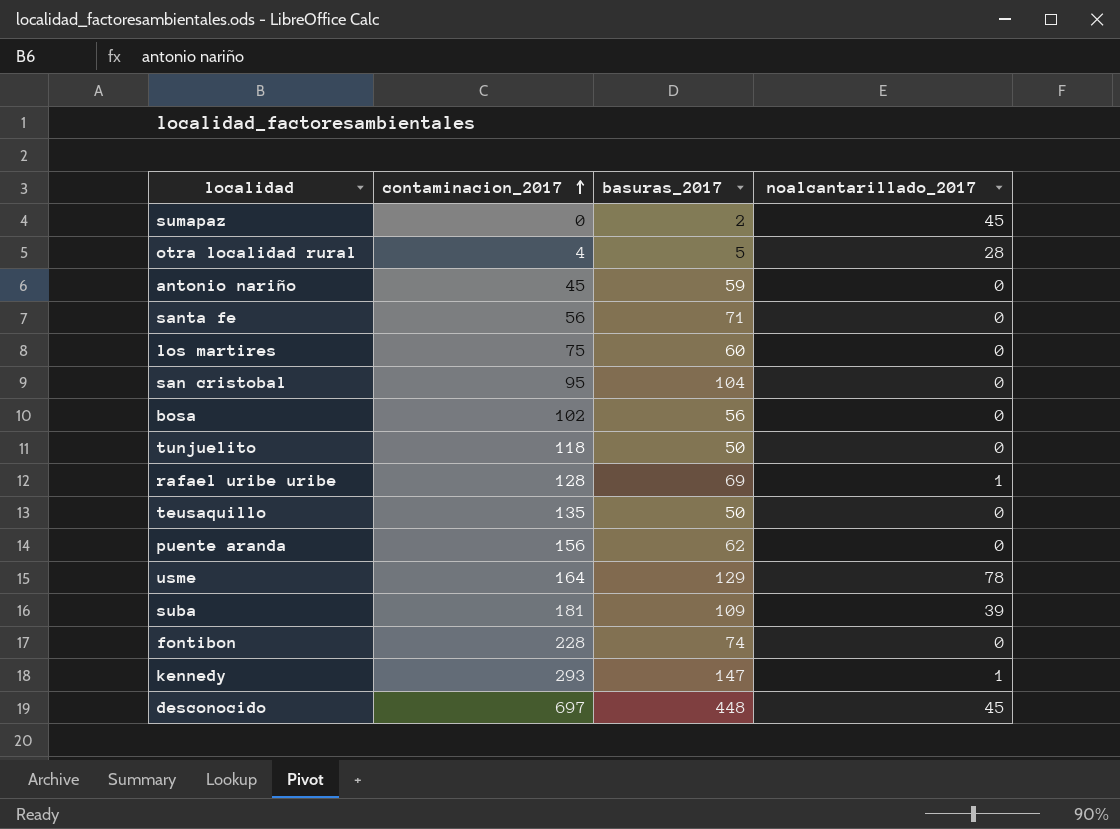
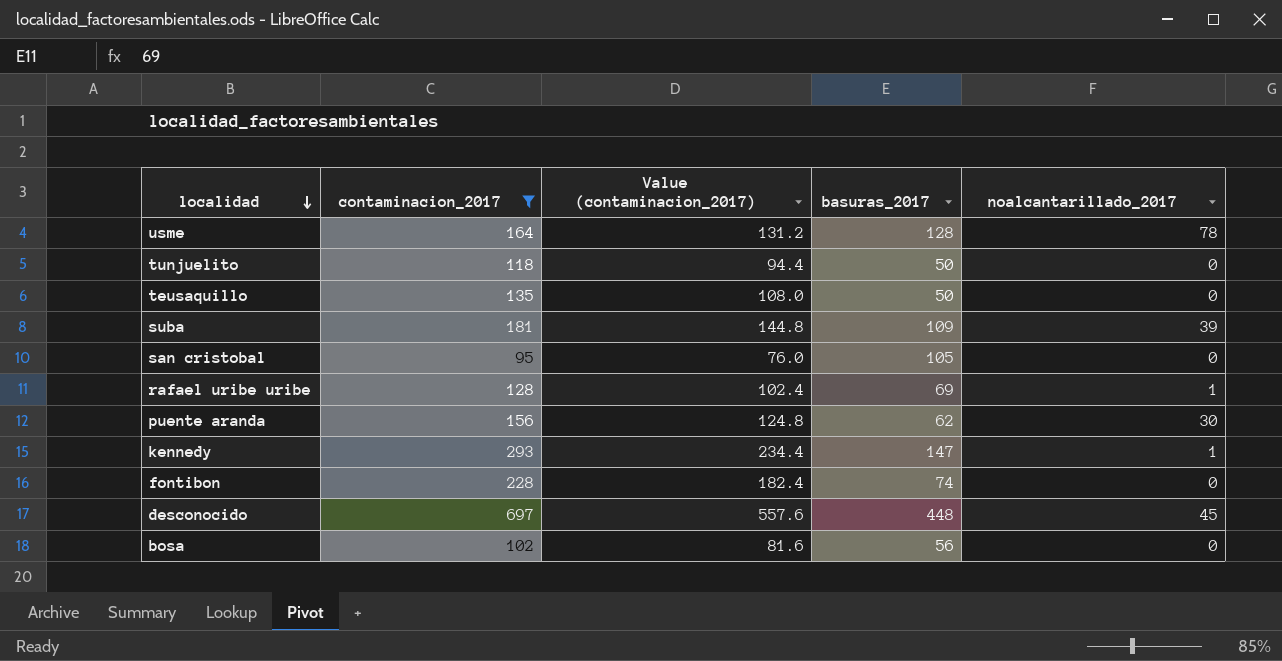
filter: none -> contaminacion_2017 >= 95
row order: contaminacion_2017 ascending -> localidad descending
column Value (contaminacion_2017) | formula: none -> [contaminacion_2017] * 0.8
usme | basuras_2017: 129 -> 128
san cristobal | basuras_2017: 104 -> 105
puente aranda | noalcantarillado_2017: 0 -> 30

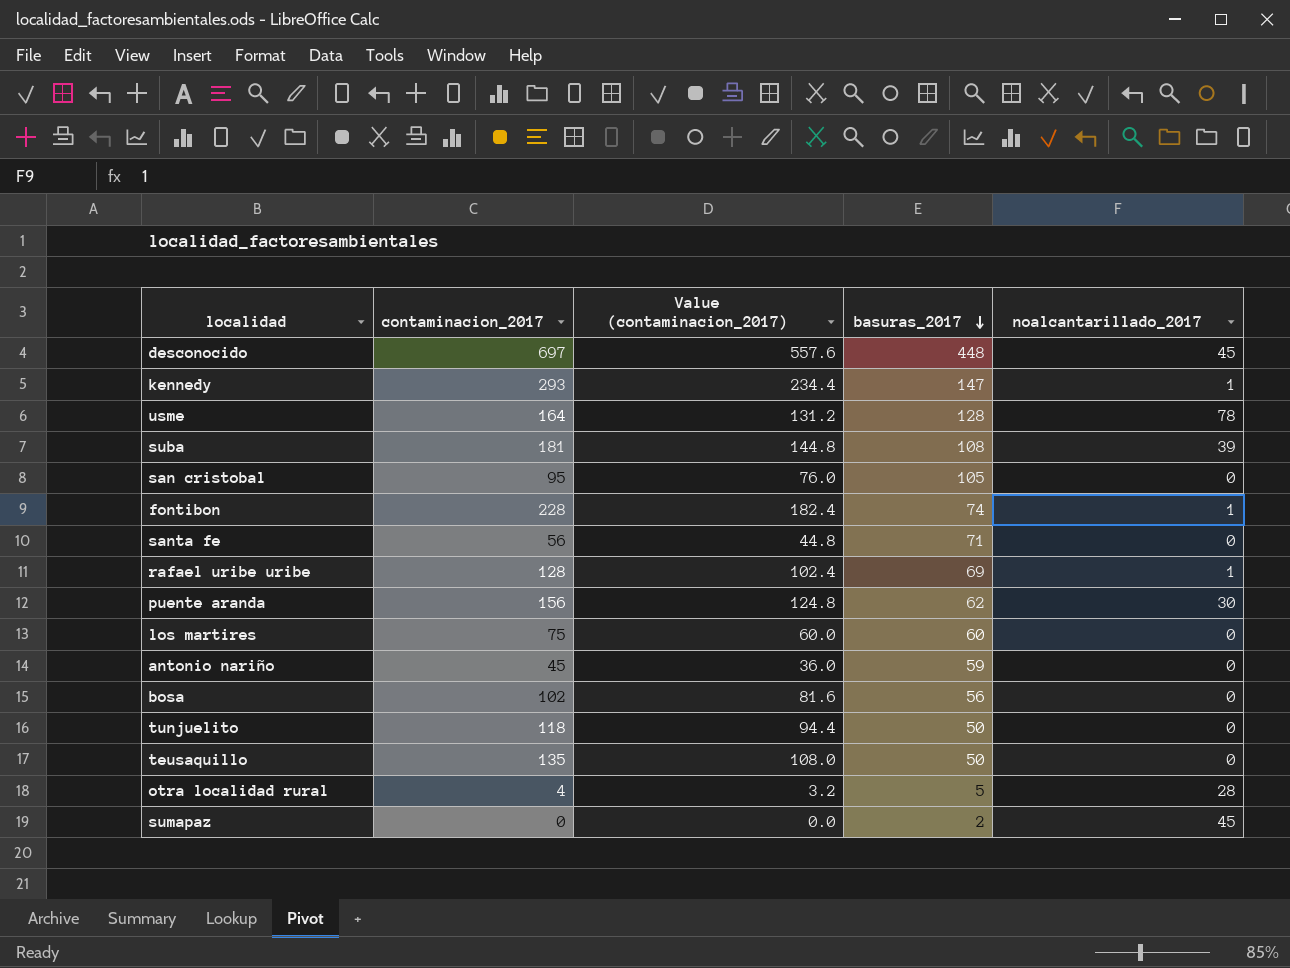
filter: contaminacion_2017 >= 95 -> none
row order: localidad descending -> basuras_2017 descending
suba | basuras_2017: 109 -> 108
fontibon | noalcantarillado_2017: 0 -> 1

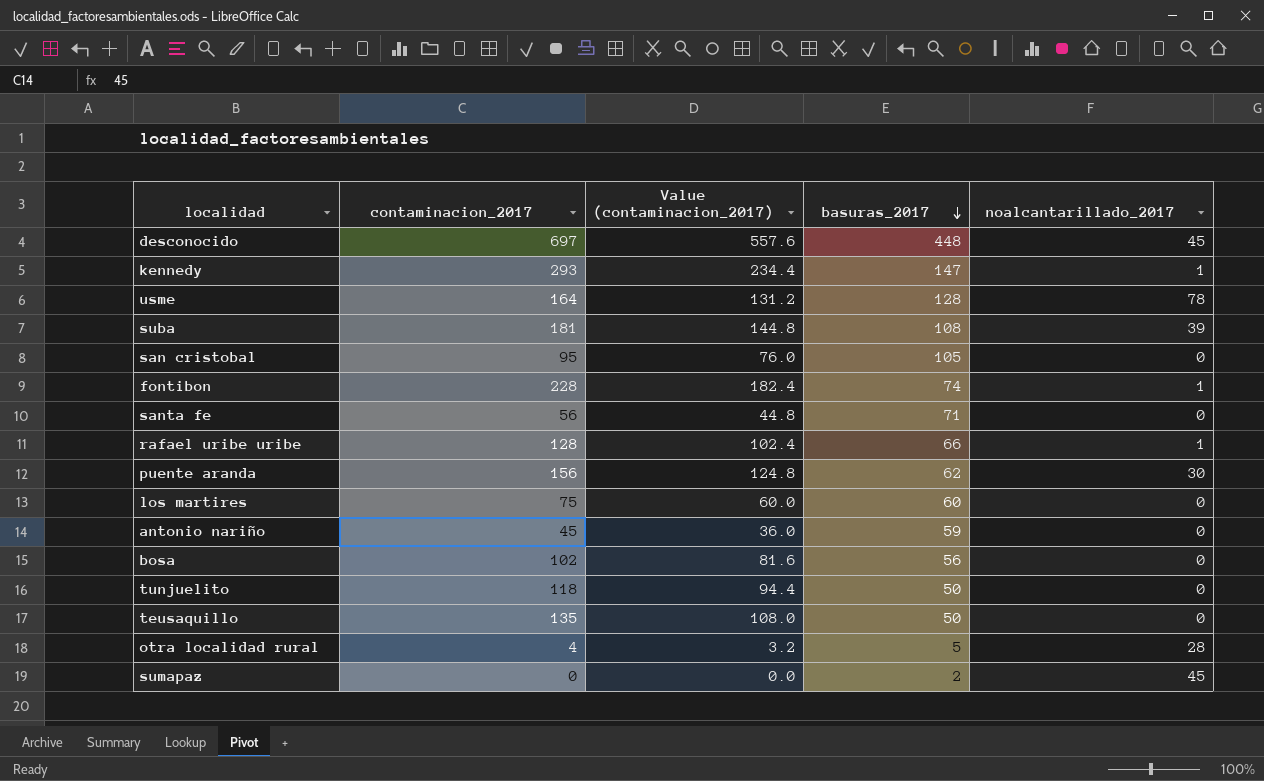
rafael uribe uribe | basuras_2017: 69 -> 66

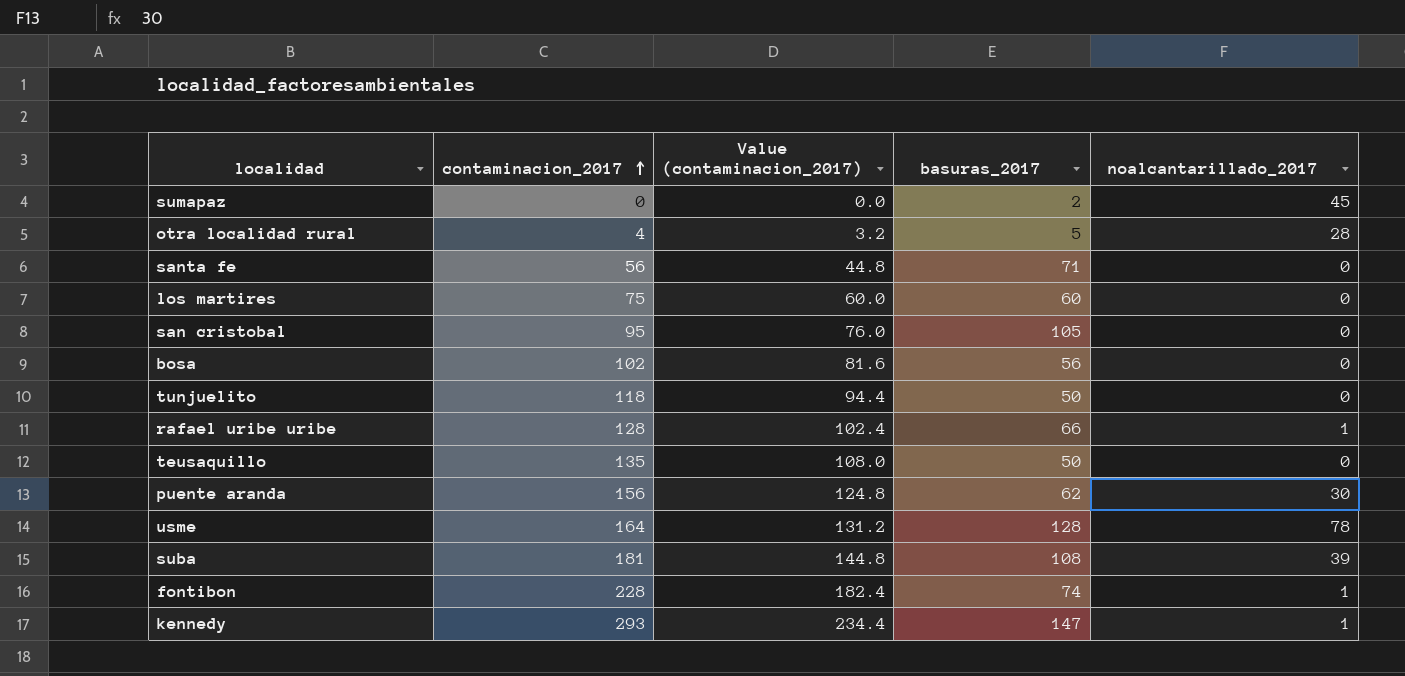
row order: basuras_2017 descending -> contaminacion_2017 ascending
row desconocido: 697 | 557.6 | 448 | 45 -> none
row antonio nariño: 45 | 36.0 | 59 | 0 -> none

